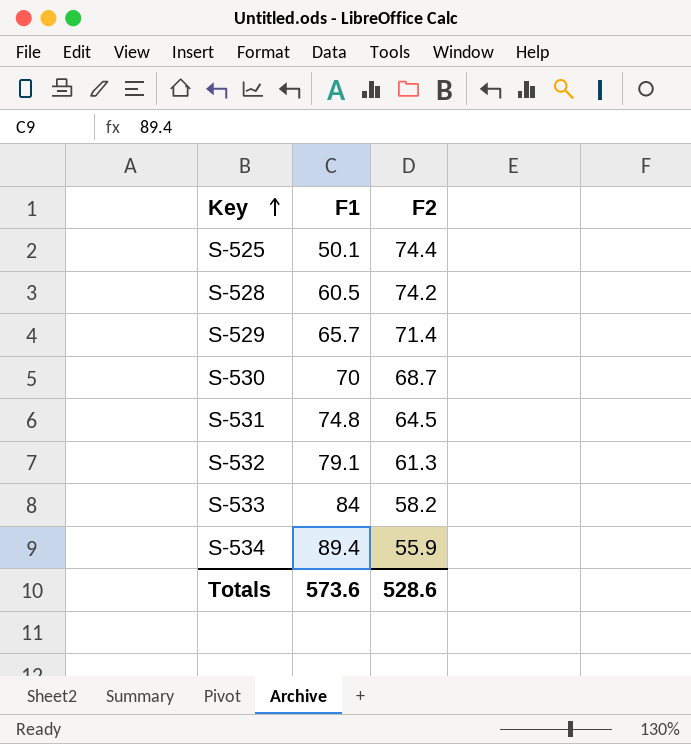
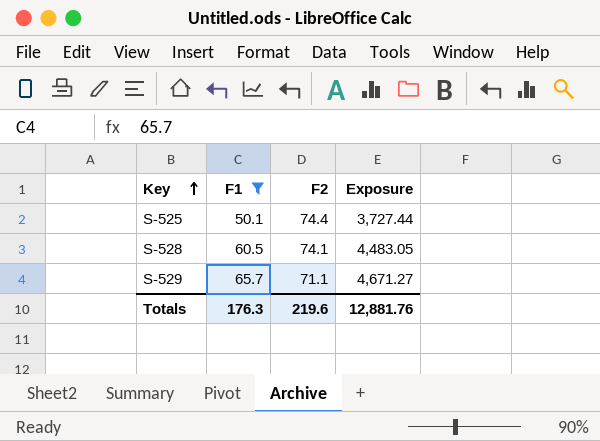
filter: none -> F1 <= 65.7
column Exposure | formula: none -> [F1] * [F2]
S-528 | F2: 74.2 -> 74.1
S-529 | F2: 71.4 -> 71.1
Totals | F1: 573.6 -> 176.3
Totals | F2: 528.6 -> 219.6

